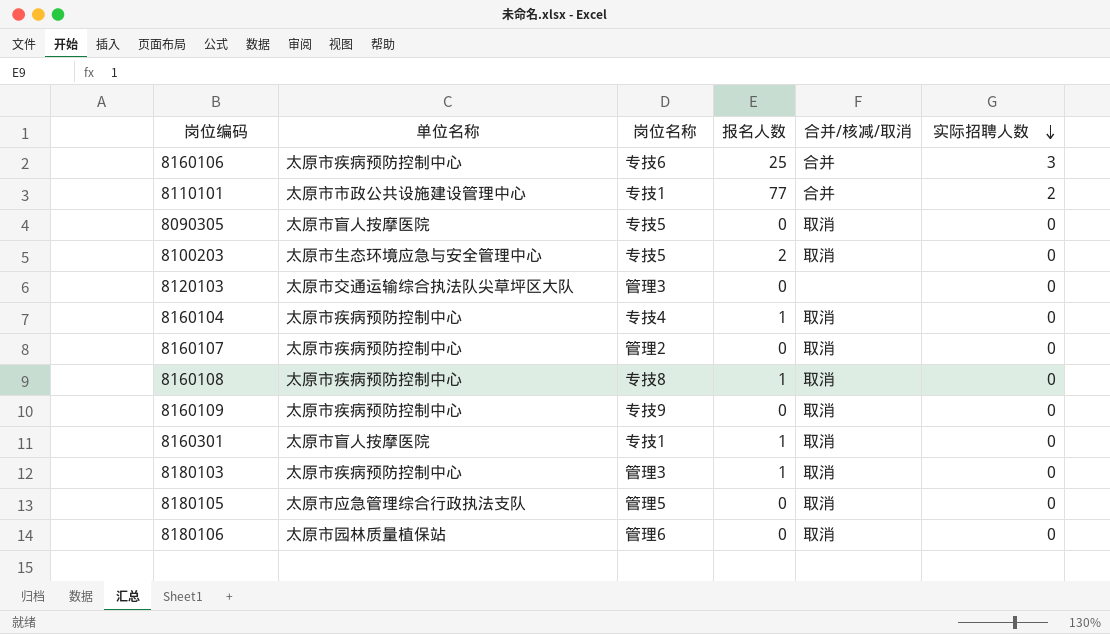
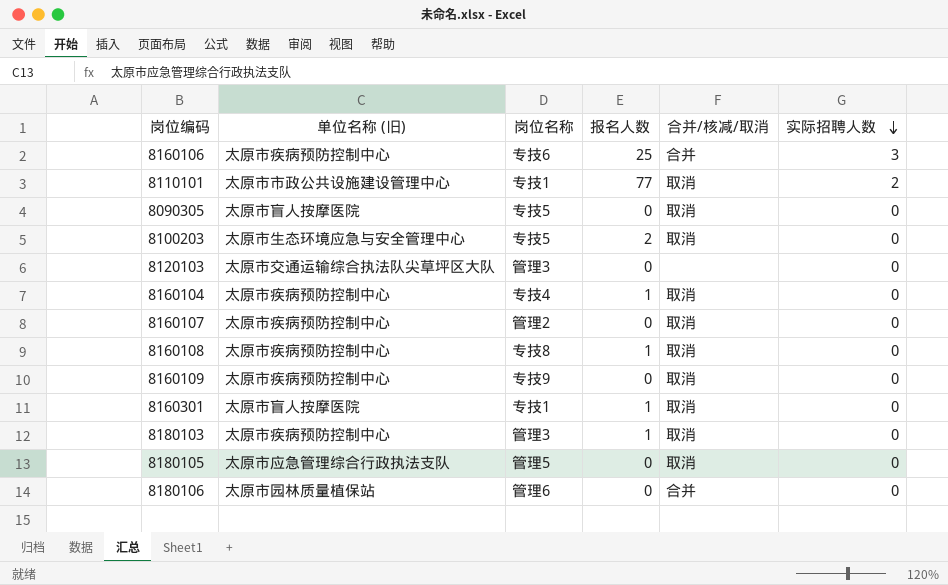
column name: 单位名称 -> 单位名称 (旧)
8110101 | 合并/核减/取消: 合并 -> 取消
8180106 | 合并/核减/取消: 取消 -> 合并

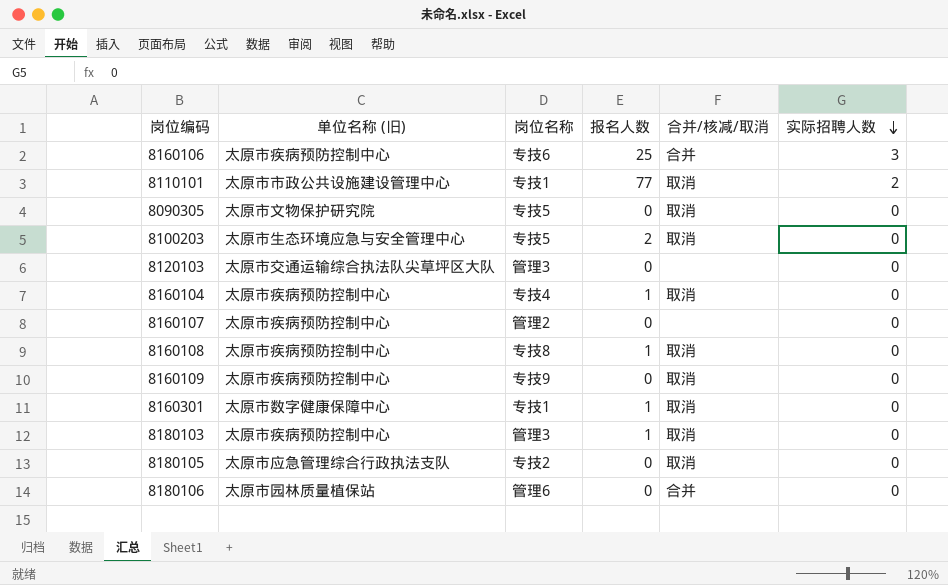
8090305 | 单位名称 (旧): 太原市盲人按摩医院 -> 太原市文物保护研究院
8160107 | 合并/核减/取消: 取消 -> none
8160301 | 单位名称 (旧): 太原市盲人按摩医院 -> 太原市数字健康保障中心
8180105 | 岗位名称: 管理5 -> 专技2

